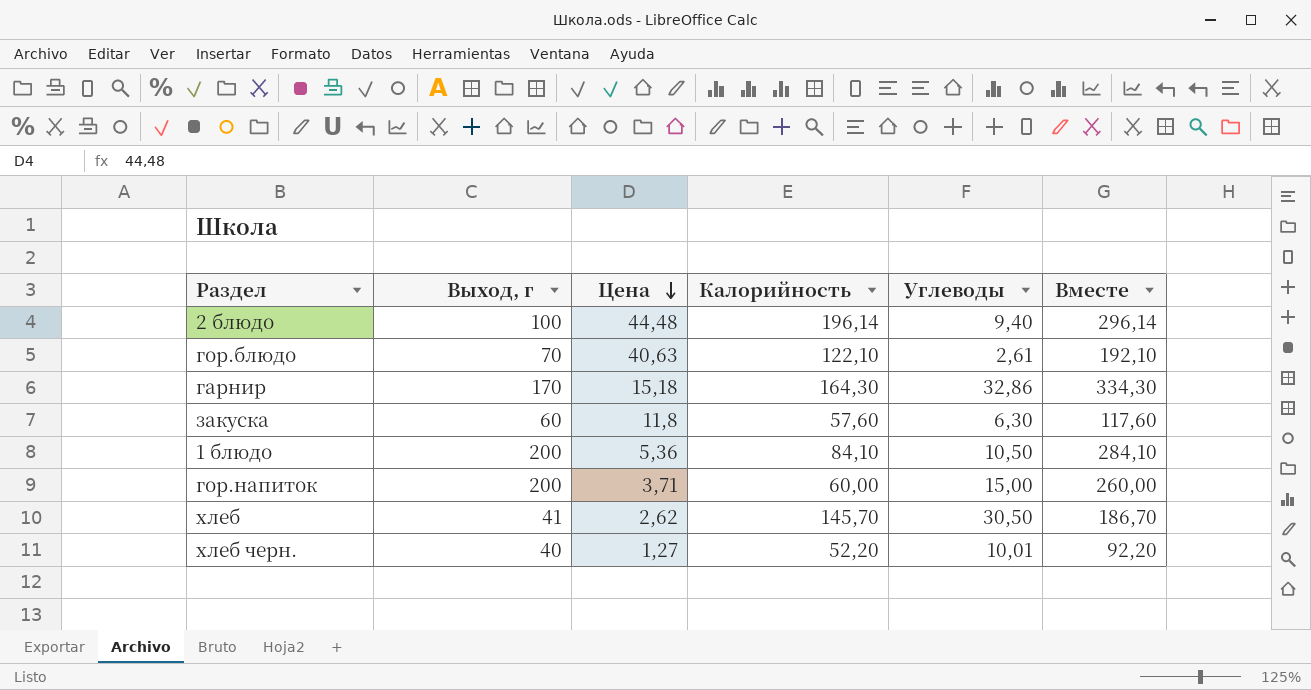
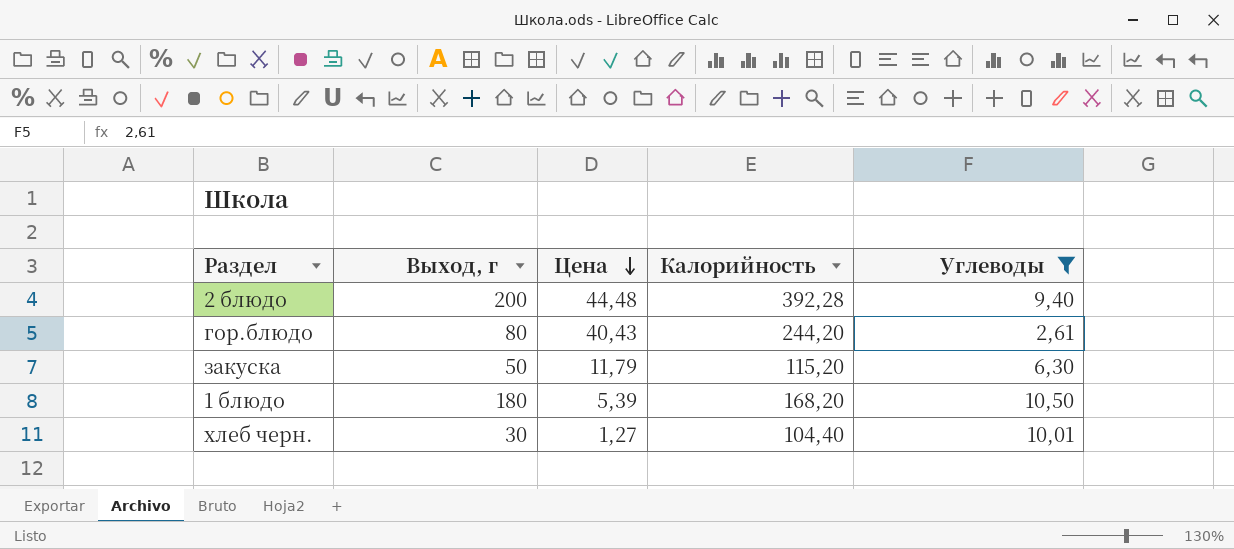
filter: none -> Углеводы <= 10,50
column Вместе | formula: [Выход, г] + [Калорийность] -> none
2 блюдо | Выход, г: 100 -> 200
2 блюдо | Калорийность: 196,14 -> 392,28
гор.блюдо | Выход, г: 70 -> 80
гор.блюдо | Цена: 40,63 -> 40,43
гор.блюдо | Калорийность: 122,10 -> 244,20
закуска | Выход, г: 60 -> 50
закуска | Цена: 11,8 -> 11,79
закуска | Калорийность: 57,60 -> 115,20
1 блюдо | Выход, г: 200 -> 180
1 блюдо | Цена: 5,36 -> 5,39
1 блюдо | Калорийность: 84,10 -> 168,20
хлеб черн. | Выход, г: 40 -> 30
хлеб черн. | Калорийность: 52,20 -> 104,40

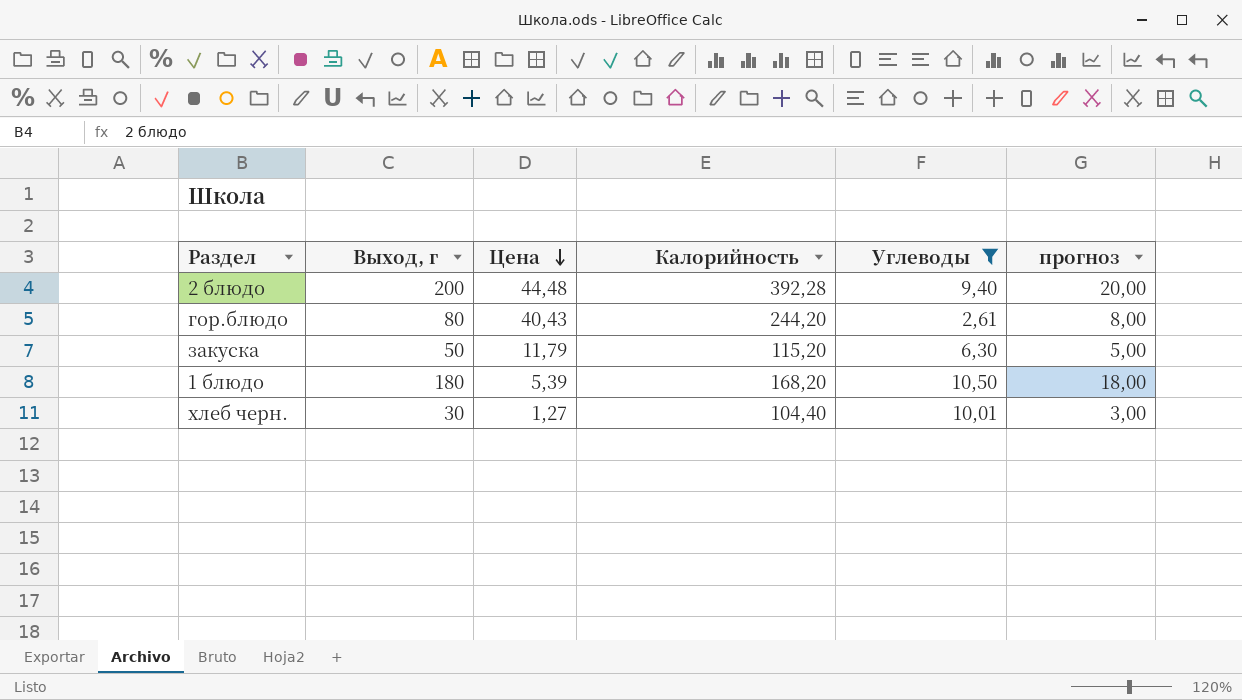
column прогноз | formula: none -> [Выход, г] * 0,1

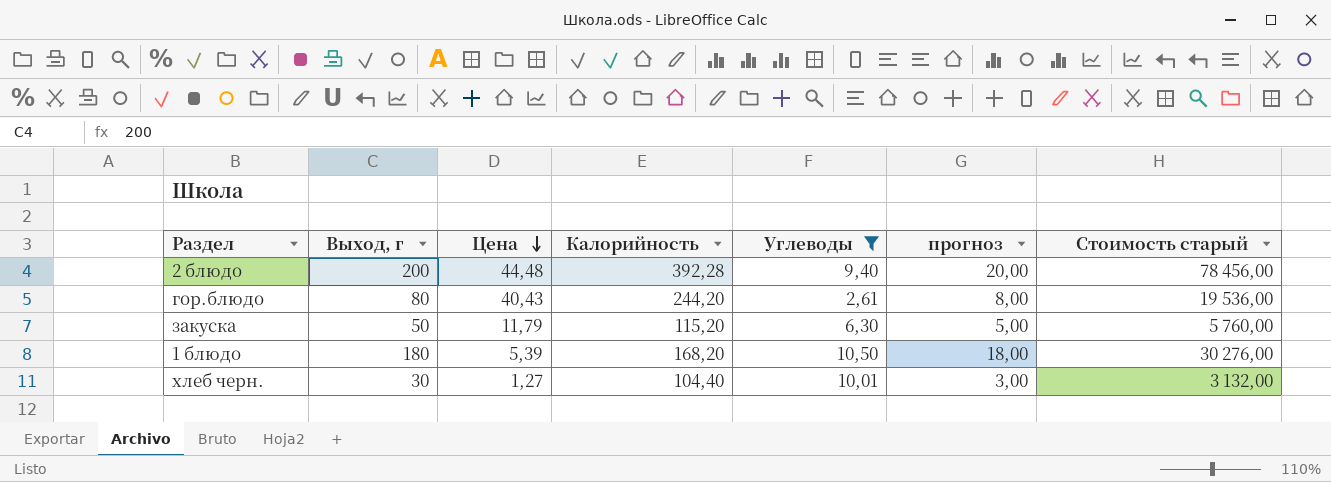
column Стоимость старый | formula: none -> [Выход, г] * [Калорийность]

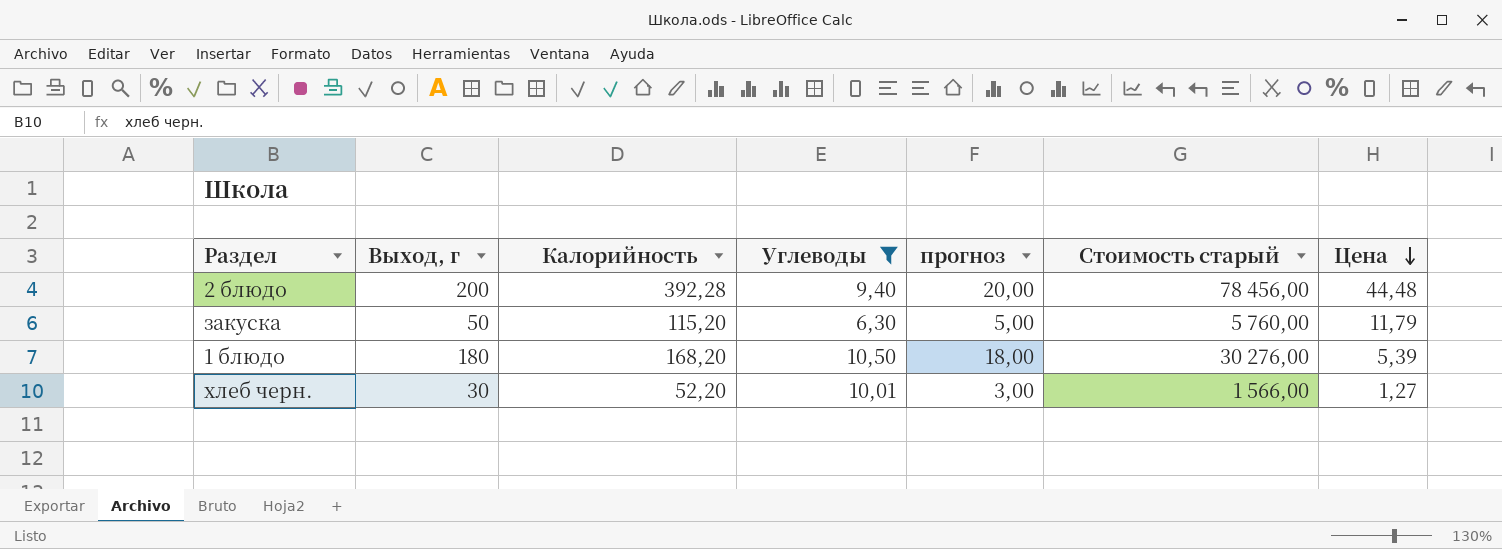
column Цена | position: 3 -> 7
row гор.блюдо: 80 | 40,43 | 244,20 | 2,61 | 8,00 | 19 536,00 -> none
хлеб черн. | Калорийность: 104,40 -> 52,20
хлеб черн. | Стоимость старый: 3 132,00 -> 1 566,00

